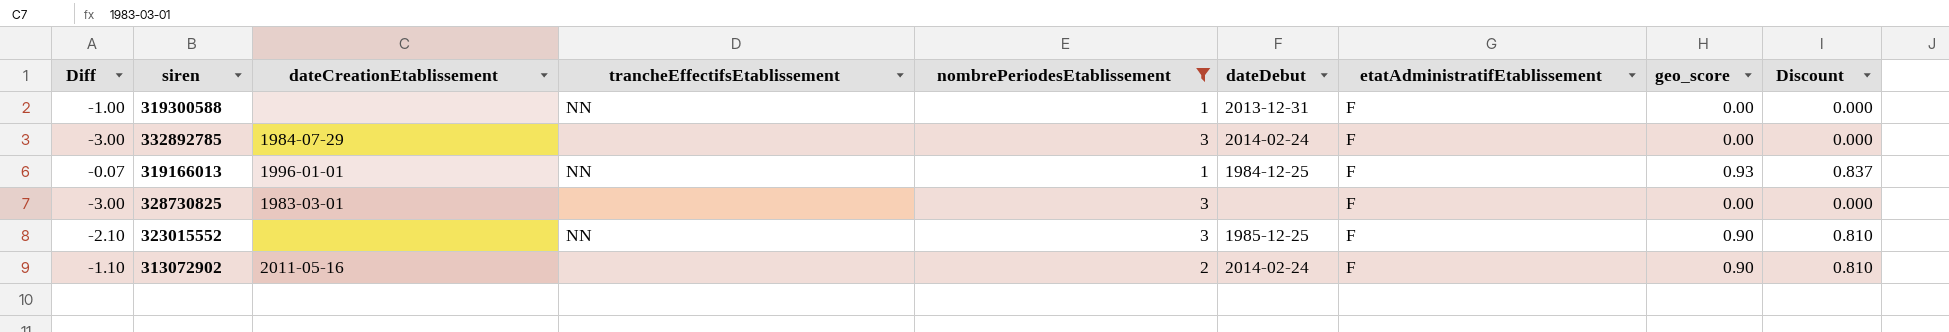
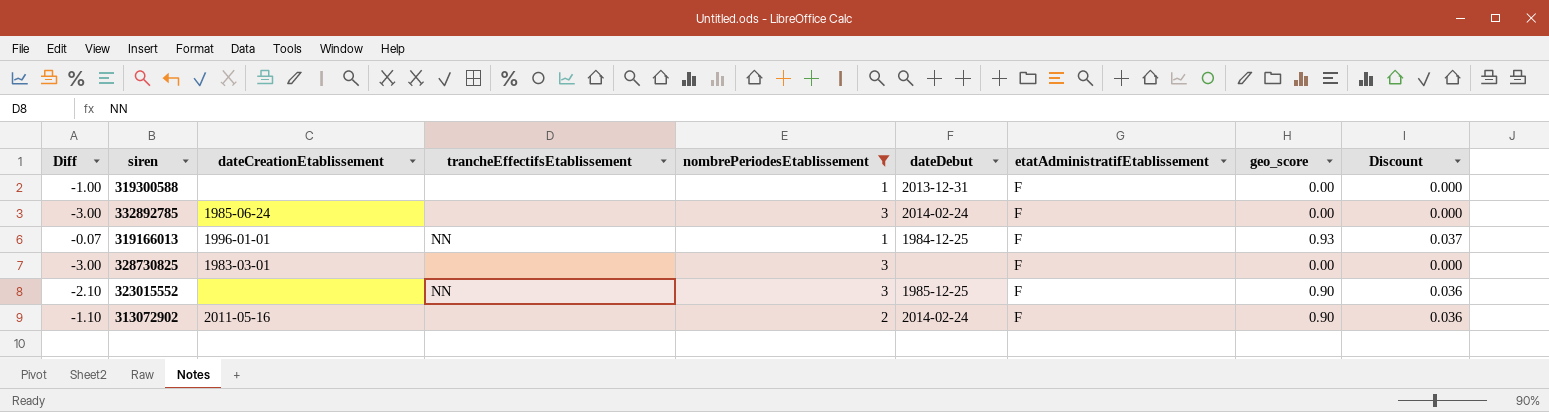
column Discount | formula: [geo_score] * 0.9 -> [geo_score] * 0.04
319300588 | trancheEffectifsEtablissement: NN -> none
332892785 | dateCreationEtablissement: 1984-07-29 -> 1985-06-24

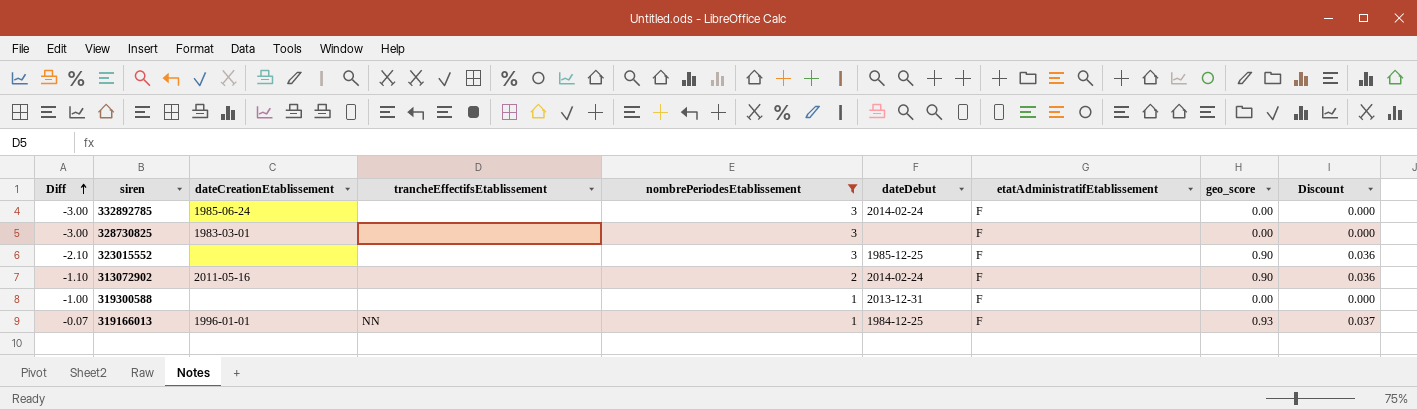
row order: none -> Diff ascending
323015552 | trancheEffectifsEtablissement: NN -> none

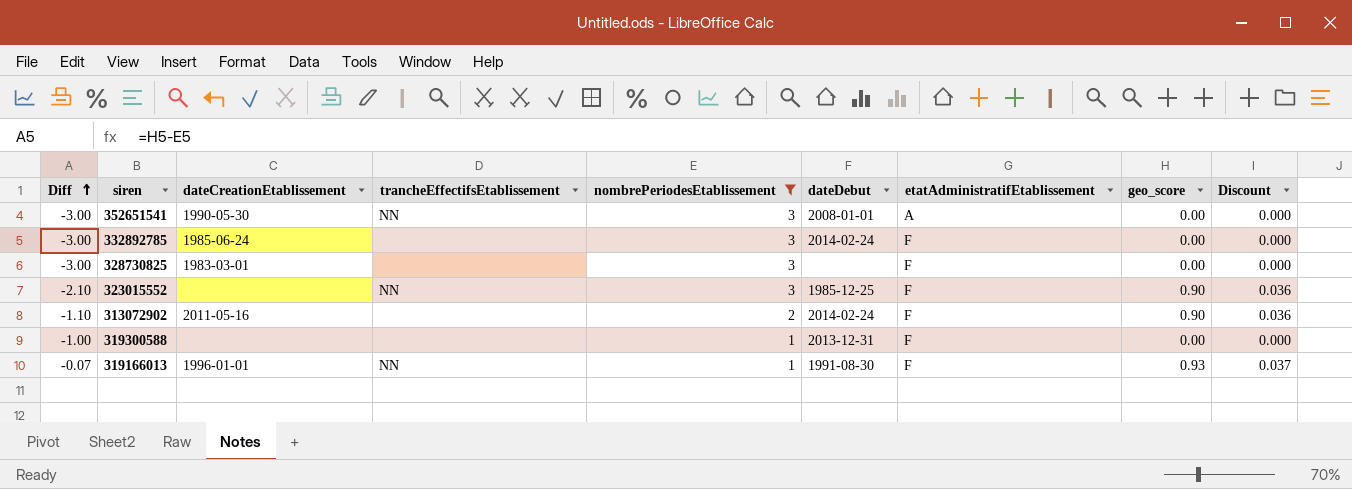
row 352651541: none -> -3.00 | 1990-05-30 | NN | 3 | 2008-01-01 | A | 0.00 | 0.000
323015552 | trancheEffectifsEtablissement: none -> NN
319166013 | dateDebut: 1984-12-25 -> 1991-08-30

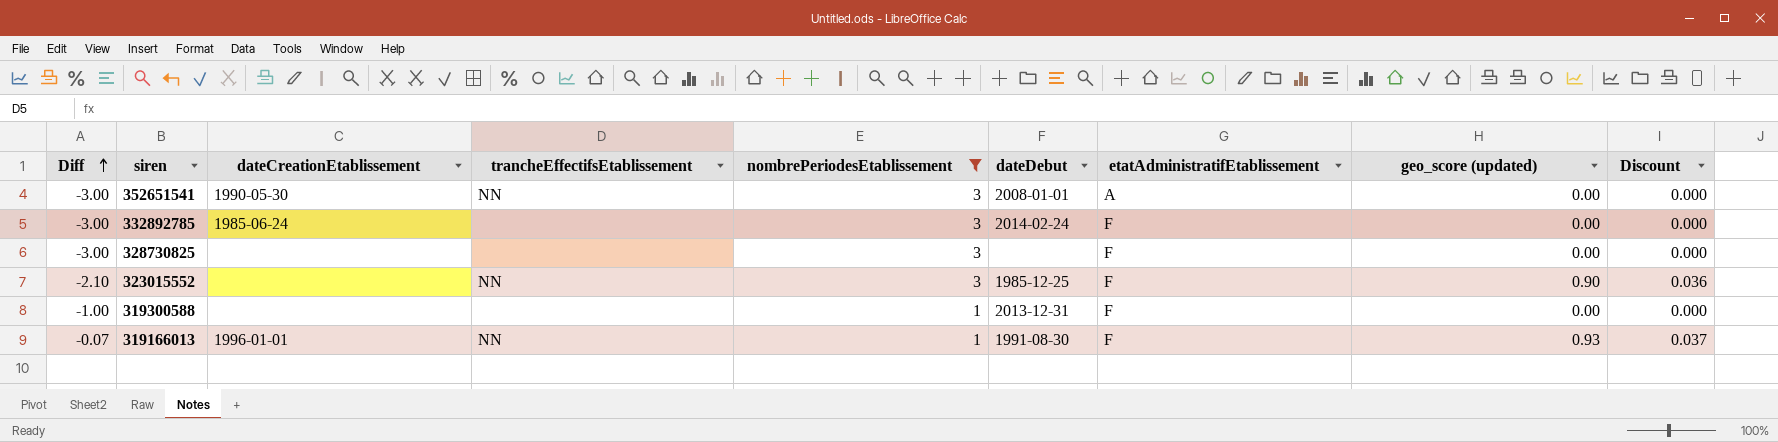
column name: geo_score -> geo_score (updated)
row 313072902: -1.10 | 2011-05-16 | none | 2 | 2014-02-24 | F | 0.90 | 0.036 -> none
328730825 | dateCreationEtablissement: 1983-03-01 -> none

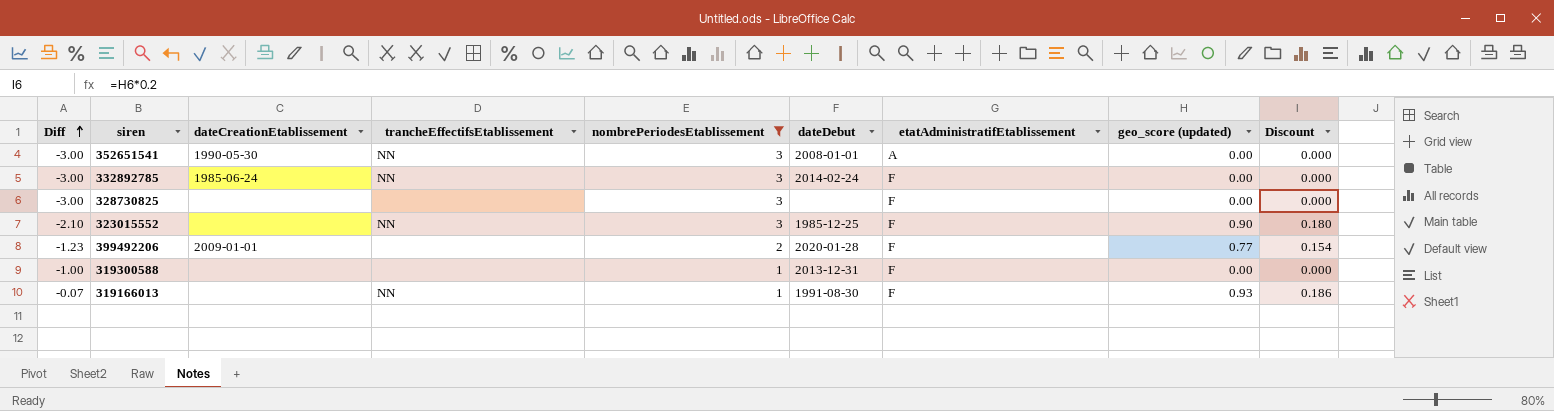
column Discount | formula: [geo_score (updated)] * 0.04 -> [geo_score (updated)] * 0.2
332892785 | trancheEffectifsEtablissement: none -> NN
row 399492206: none -> -1.23 | 2009-01-01 | none | 2 | 2020-01-28 | F | 0.77 | 0.154
319166013 | dateCreationEtablissement: 1996-01-01 -> none

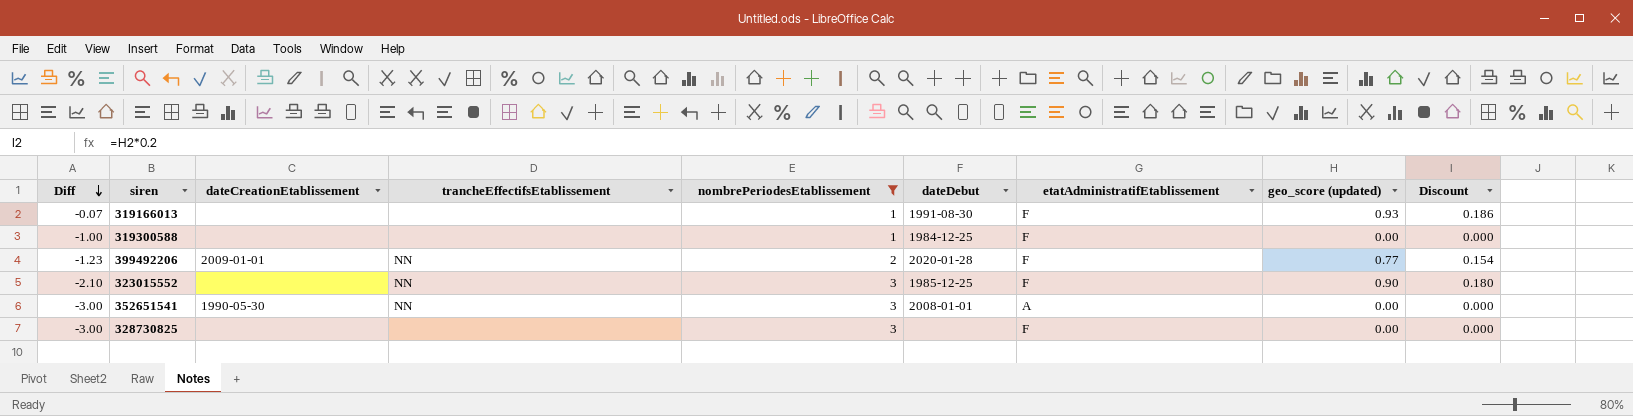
row order: Diff ascending -> Diff descending
row 332892785: -3.00 | 1985-06-24 | NN | 3 | 2014-02-24 | F | 0.00 | 0.000 -> none
319166013 | trancheEffectifsEtablissement: NN -> none
319300588 | dateDebut: 2013-12-31 -> 1984-12-25
399492206 | trancheEffectifsEtablissement: none -> NN

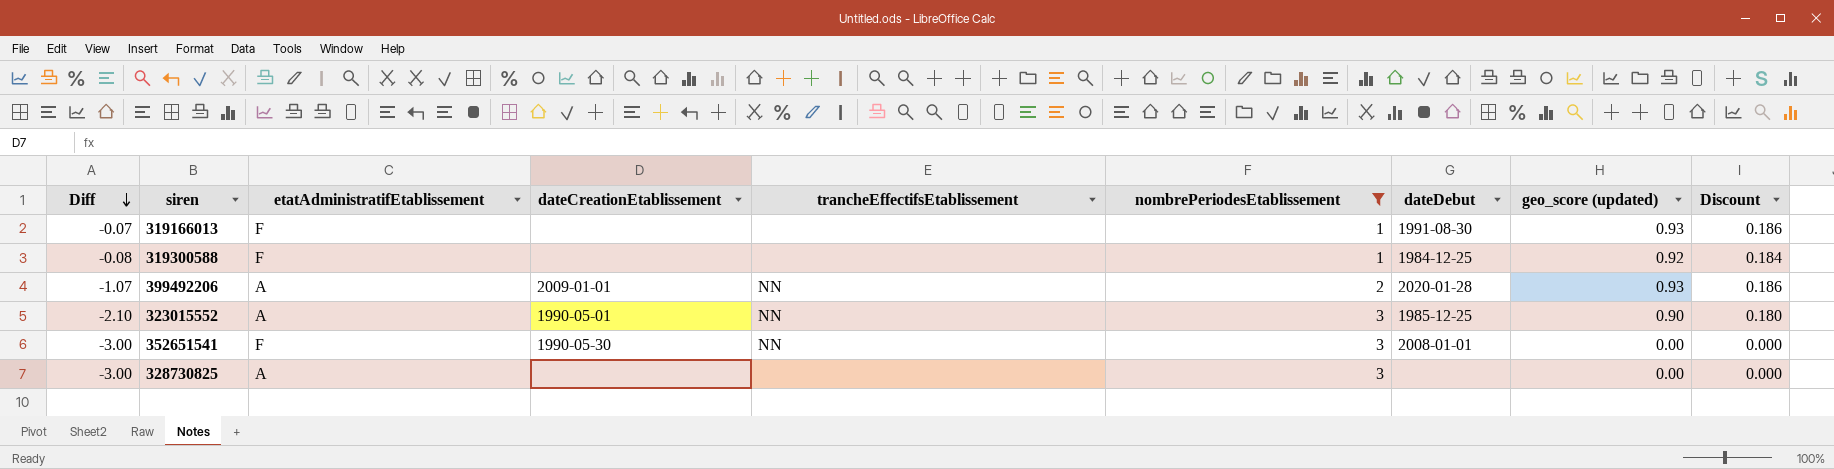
column etatAdministratifEtablissement | position: 7 -> 3
319300588 | Diff: -1.00 -> -0.08
319300588 | geo_score (updated): 0.00 -> 0.92
319300588 | Discount: 0.000 -> 0.184
399492206 | Diff: -1.23 -> -1.07
399492206 | etatAdministratifEtablissement: F -> A
399492206 | geo_score (updated): 0.77 -> 0.93
399492206 | Discount: 0.154 -> 0.186
323015552 | etatAdministratifEtablissement: F -> A
323015552 | dateCreationEtablissement: none -> 1990-05-01
352651541 | etatAdministratifEtablissement: A -> F
328730825 | etatAdministratifEtablissement: F -> A

